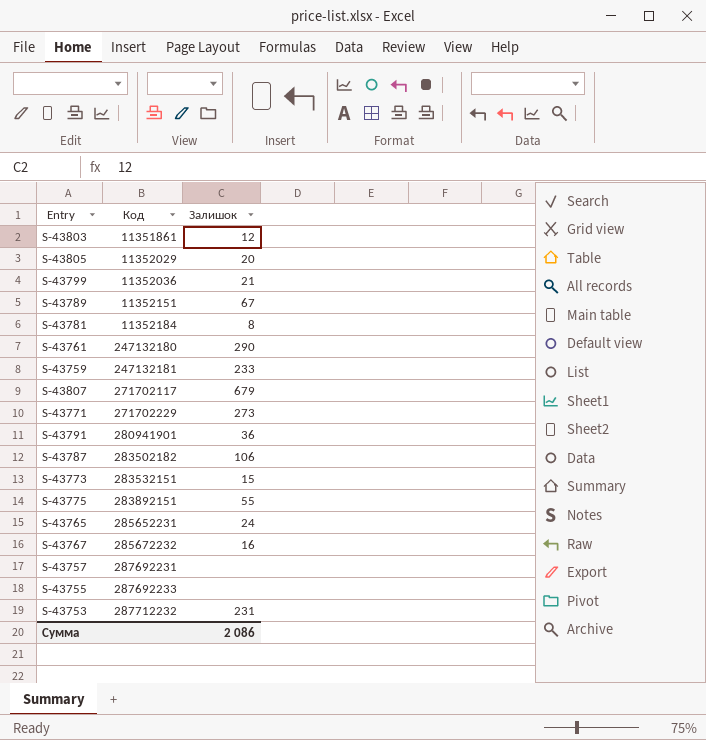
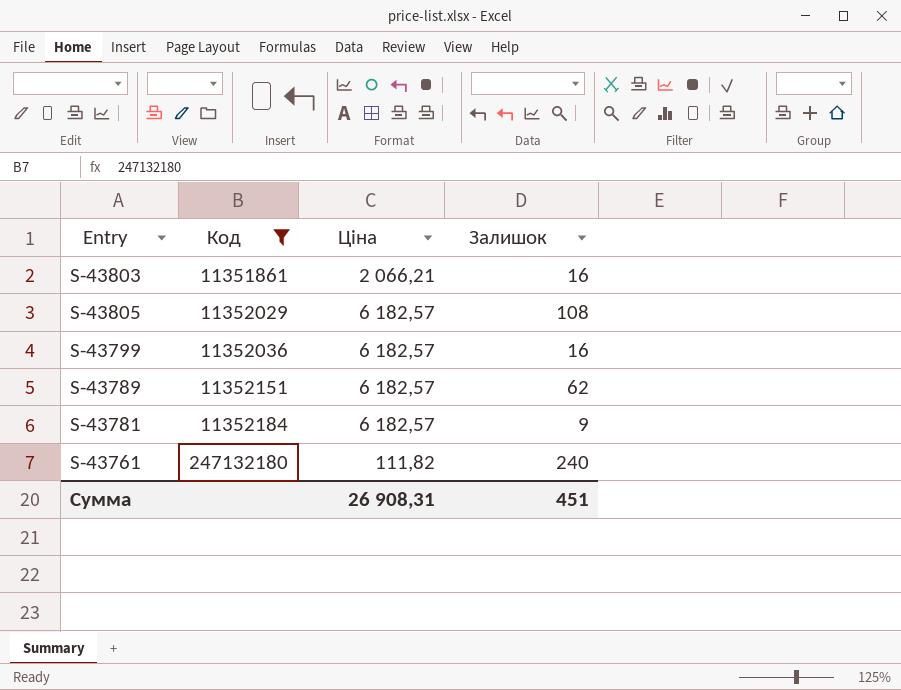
filter: none -> Код <= 247132180
column Ціна | position: none -> 3
S-43803 | Залишок: 12 -> 16
S-43805 | Залишок: 20 -> 108
S-43799 | Залишок: 21 -> 16
S-43789 | Залишок: 67 -> 62
S-43781 | Залишок: 8 -> 9
S-43761 | Залишок: 290 -> 240
Сумма | Залишок: 2 086 -> 451

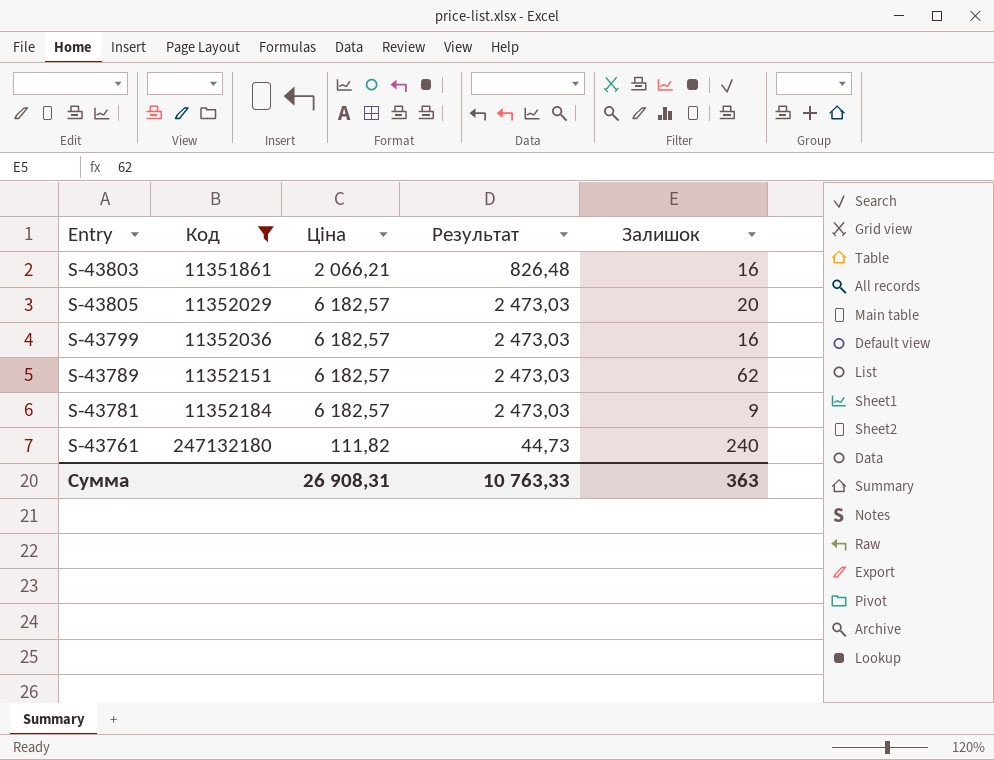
column Результат | formula: none -> [Ціна] * 0,4
S-43805 | Залишок: 108 -> 20
Сумма | Залишок: 451 -> 363

